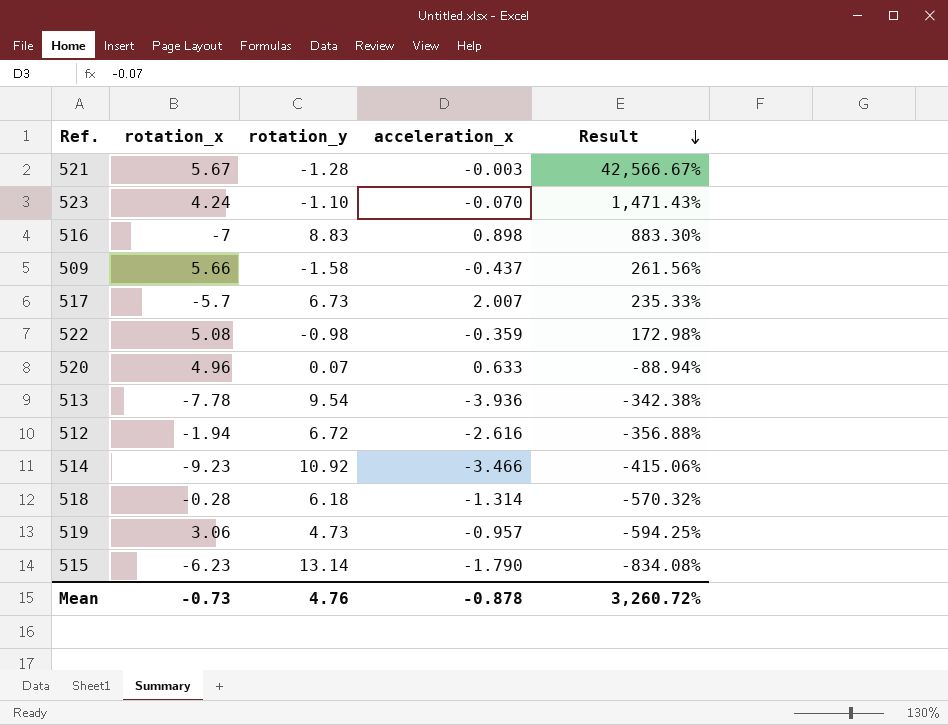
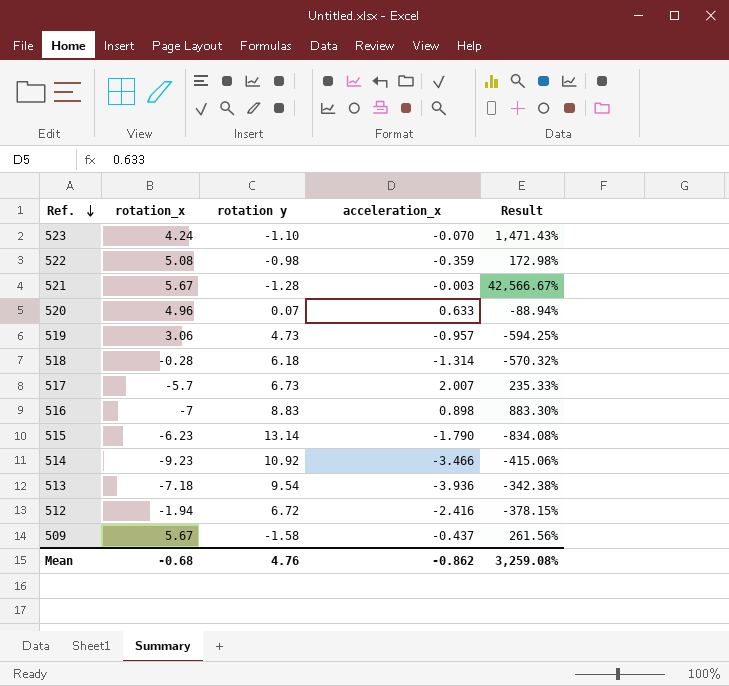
row order: Result descending -> Ref. descending
column name: rotation_y -> rotation y
513 | rotation_x: -7.78 -> -7.18
512 | acceleration_x: -2.616 -> -2.416
512 | Result: -356.88% -> -378.15%
509 | rotation_x: 5.66 -> 5.67
Mean | rotation_x: -0.73 -> -0.68
Mean | acceleration_x: -0.878 -> -0.862
Mean | Result: 3,260.72% -> 3,259.08%

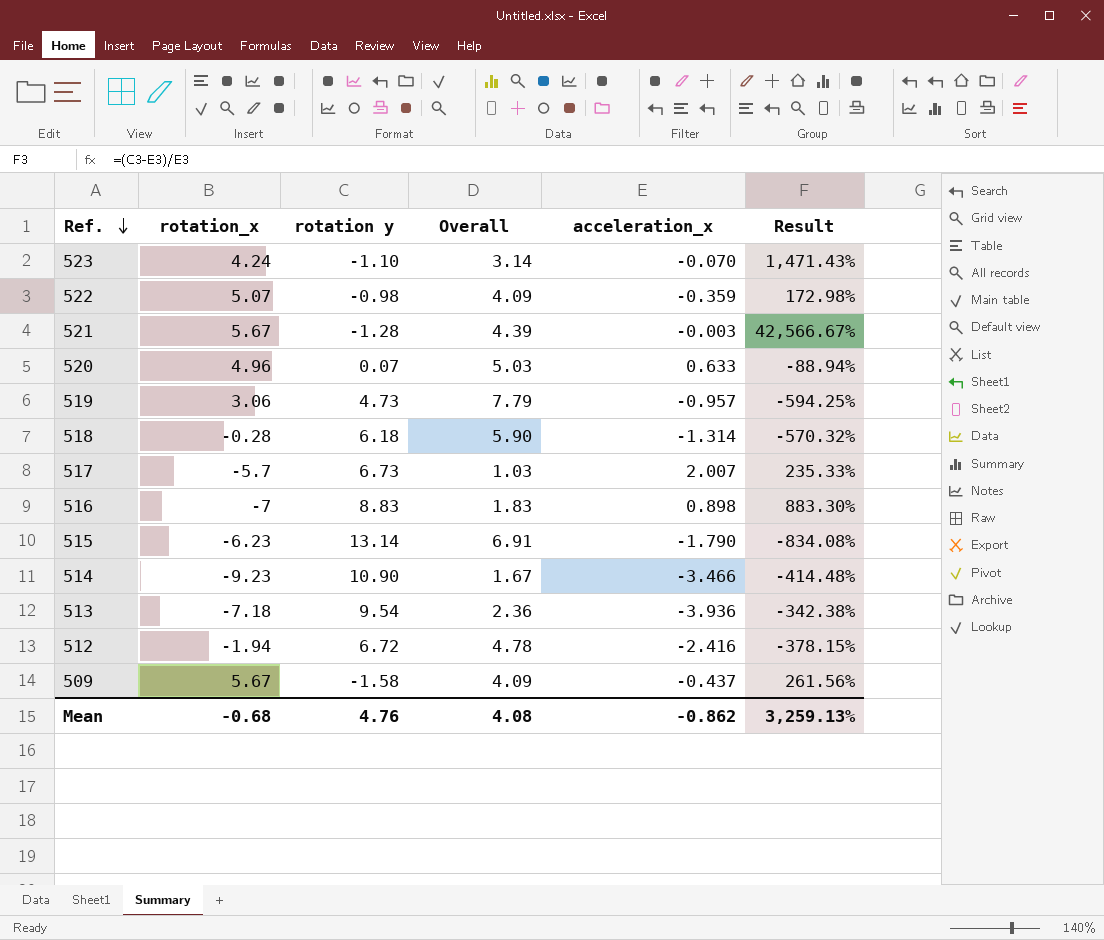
column Overall | formula: none -> [rotation_x] + [rotation y]
522 | rotation_x: 5.08 -> 5.07
514 | rotation y: 10.92 -> 10.90
514 | Result: -415.06% -> -414.48%
Mean | Result: 3,259.08% -> 3,259.13%

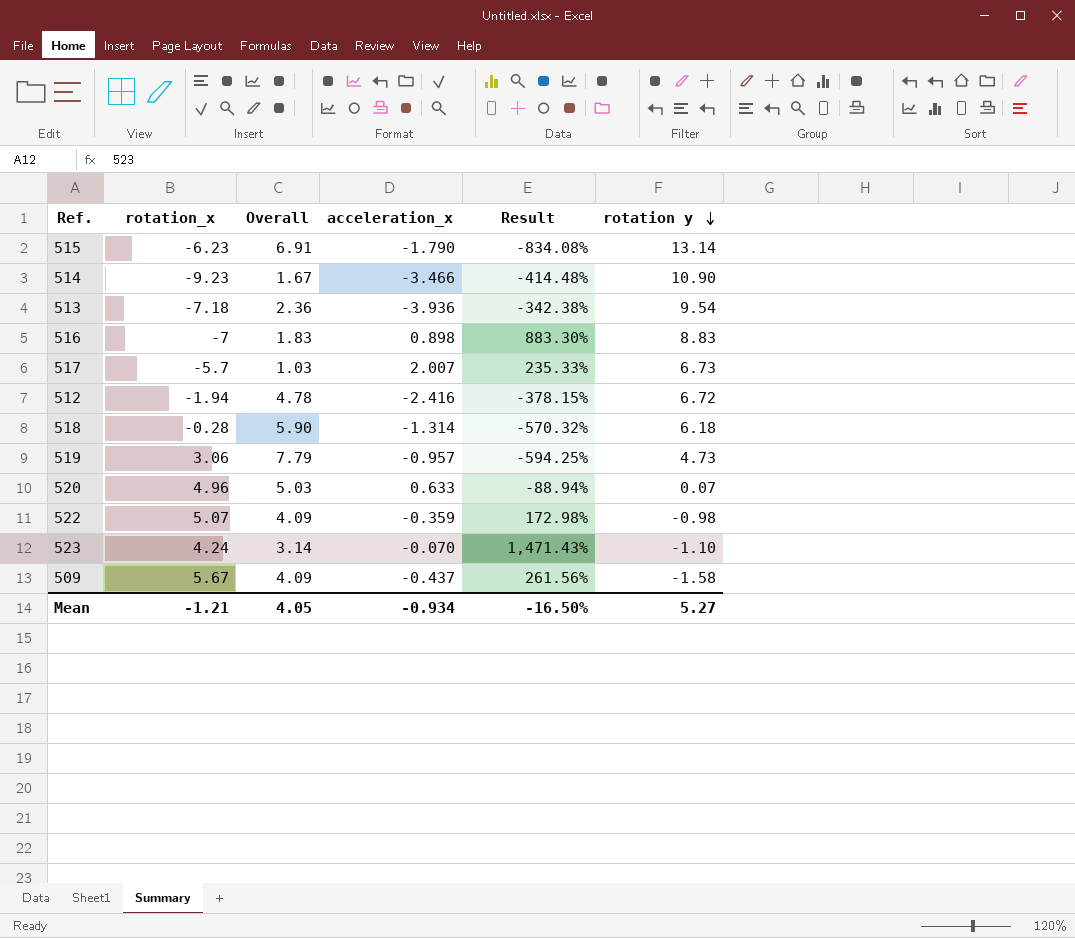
row order: Ref. descending -> rotation y descending
column rotation y | position: 3 -> 6
row 521: 5.67 | -1.28 | 4.39 | -0.003 | 42,566.67% -> none
Mean | rotation_x: -0.68 -> -1.21
Mean | Overall: 4.08 -> 4.05
Mean | acceleration_x: -0.862 -> -0.934
Mean | Result: 3,259.13% -> -16.50%
Mean | rotation y: 4.76 -> 5.27

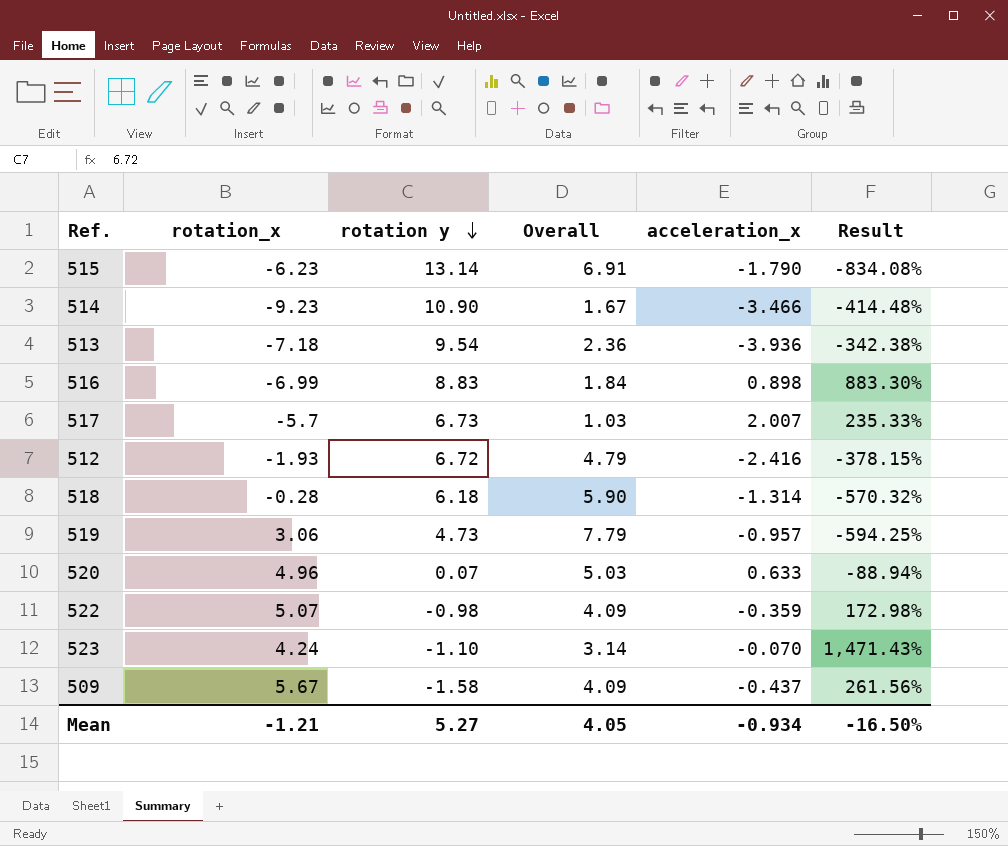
column rotation y | position: 6 -> 3
516 | rotation_x: -7 -> -6.99
516 | Overall: 1.83 -> 1.84
512 | rotation_x: -1.94 -> -1.93
512 | Overall: 4.78 -> 4.79

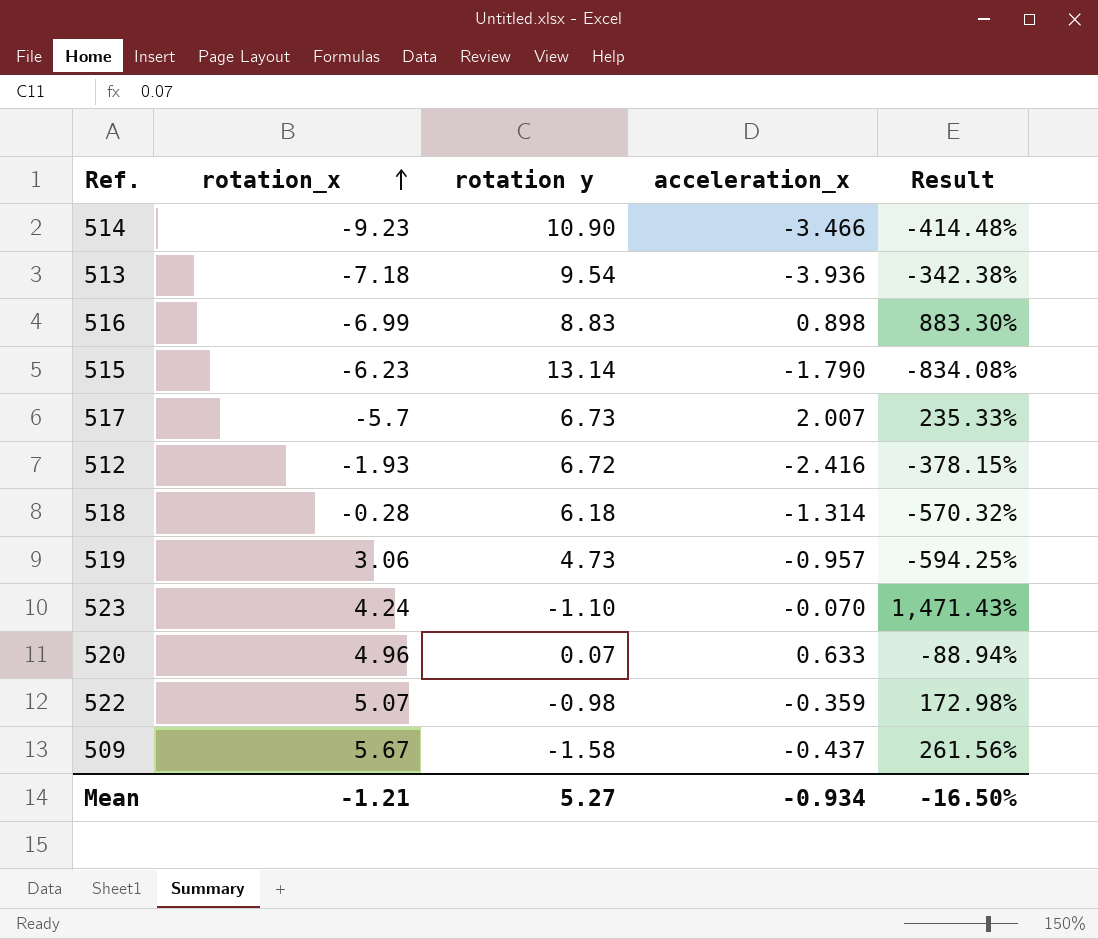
row order: rotation y descending -> rotation_x ascending
column Overall | formula: [rotation_x] + [rotation y] -> none

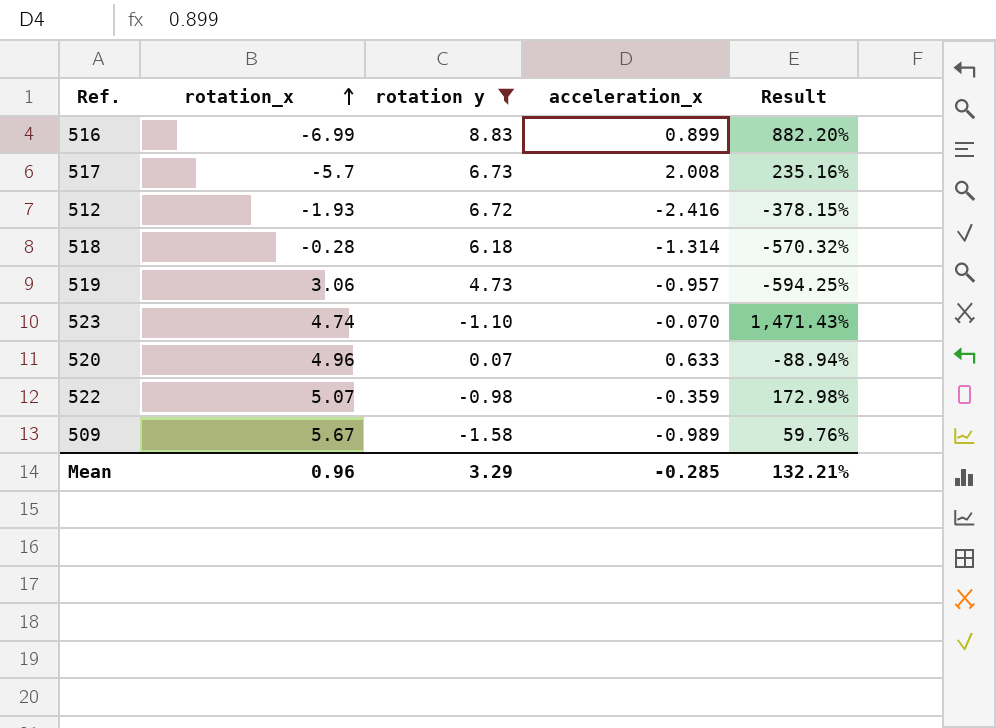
filter: none -> rotation y <= 8.83
516 | acceleration_x: 0.898 -> 0.899
516 | Result: 883.30% -> 882.20%
517 | acceleration_x: 2.007 -> 2.008
517 | Result: 235.33% -> 235.16%
523 | rotation_x: 4.24 -> 4.74
509 | acceleration_x: -0.437 -> -0.989
509 | Result: 261.56% -> 59.76%
Mean | rotation_x: -1.21 -> 0.96
Mean | rotation y: 5.27 -> 3.29
Mean | acceleration_x: -0.934 -> -0.285
Mean | Result: -16.50% -> 132.21%

